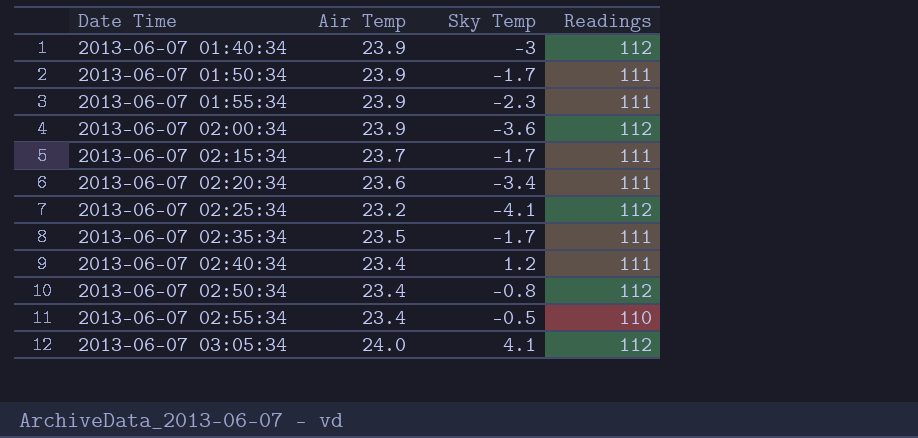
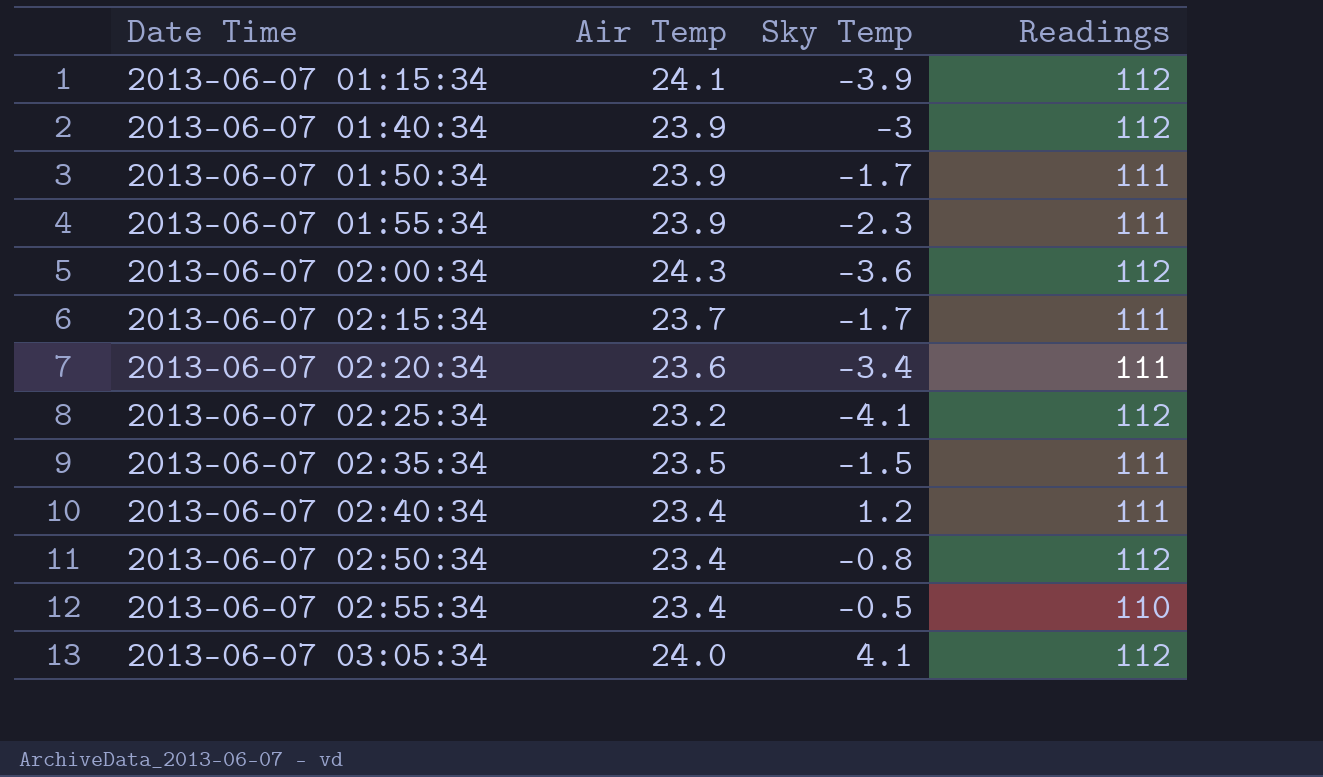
row 2013-06-07 01:15:34: none -> 24.1 | -3.9 | 112
2013-06-07 02:00:34 | Air Temp: 23.9 -> 24.3
2013-06-07 02:35:34 | Sky Temp: -1.7 -> -1.5

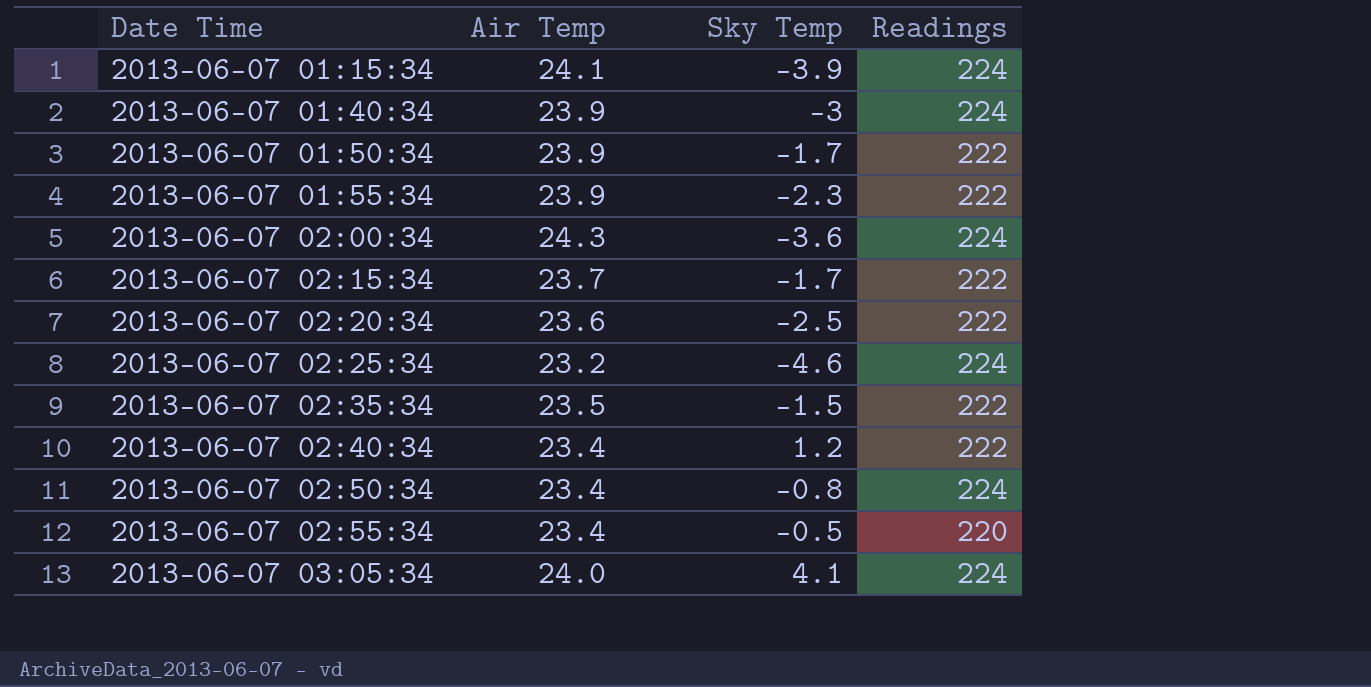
2013-06-07 01:15:34 | Readings: 112 -> 224
2013-06-07 01:40:34 | Readings: 112 -> 224
2013-06-07 01:50:34 | Readings: 111 -> 222
2013-06-07 01:55:34 | Readings: 111 -> 222
2013-06-07 02:00:34 | Readings: 112 -> 224
2013-06-07 02:15:34 | Readings: 111 -> 222
2013-06-07 02:20:34 | Sky Temp: -3.4 -> -2.5
2013-06-07 02:20:34 | Readings: 111 -> 222
2013-06-07 02:25:34 | Sky Temp: -4.1 -> -4.6
2013-06-07 02:25:34 | Readings: 112 -> 224
2013-06-07 02:35:34 | Readings: 111 -> 222
2013-06-07 02:40:34 | Readings: 111 -> 222
2013-06-07 02:50:34 | Readings: 112 -> 224
2013-06-07 02:55:34 | Readings: 110 -> 220
2013-06-07 03:05:34 | Readings: 112 -> 224

